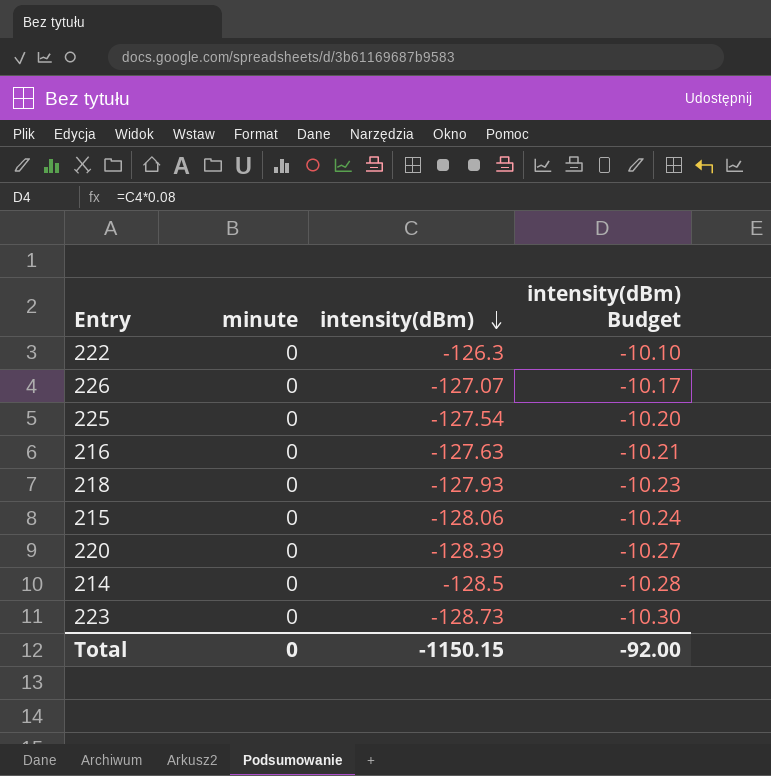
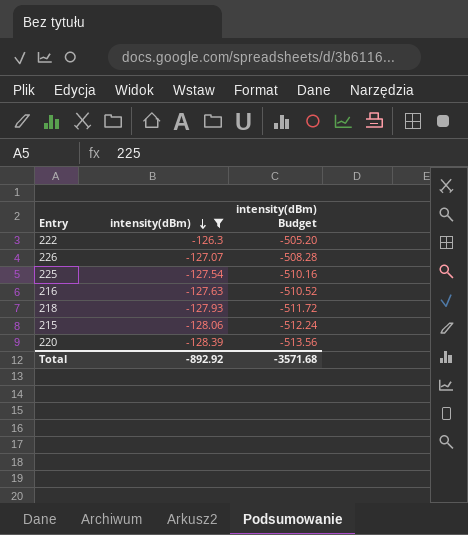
filter: none -> intensity(dBm) >= -128.39
column minute | position: 2 -> none
column intensity(dBm) Budget | formula: [intensity(dBm)] * 0.08 -> [intensity(dBm)] * 4
Total | intensity(dBm): -1150.15 -> -892.92
Total | intensity(dBm) Budget: -92.00 -> -3571.68

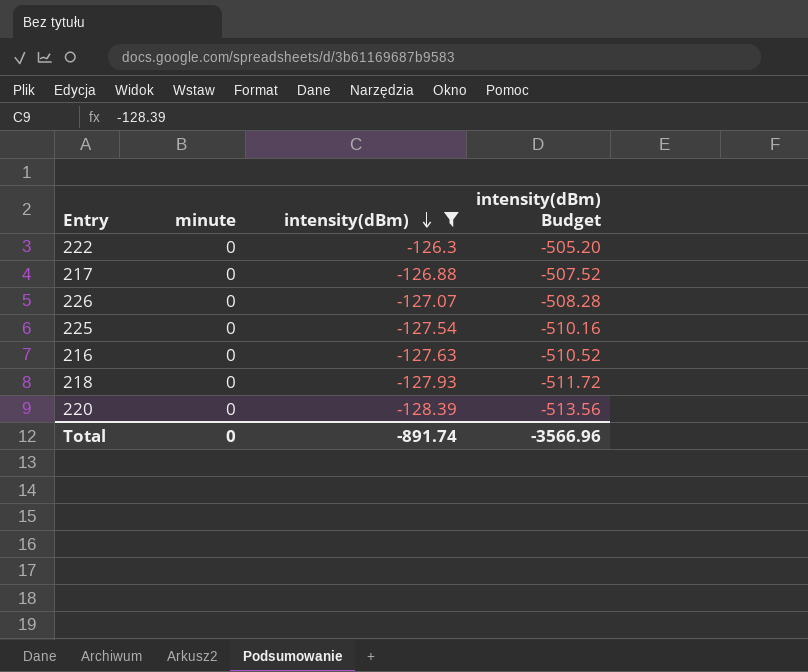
column minute | position: none -> 2
row 215: -128.06 | -512.24 -> none
row 217: none -> 0 | -126.88 | -507.52
Total | intensity(dBm): -892.92 -> -891.74
Total | intensity(dBm) Budget: -3571.68 -> -3566.96

